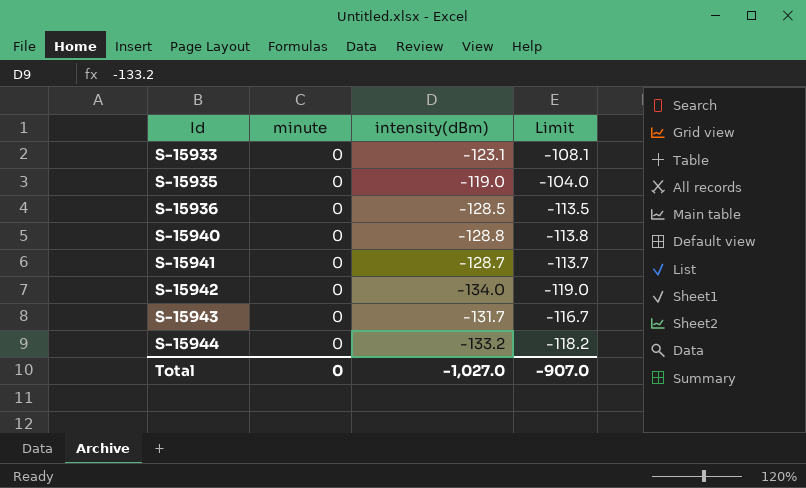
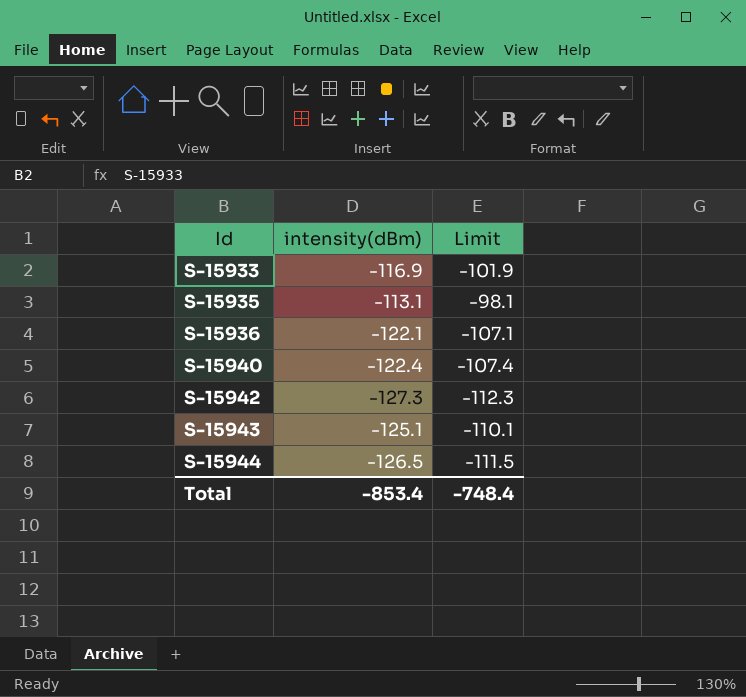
column minute | position: 2 -> none
row S-15941: 0 | -128.7 | -113.7 -> none
S-15933 | intensity(dBm): -123.1 -> -116.9
S-15933 | Limit: -108.1 -> -101.9
S-15935 | intensity(dBm): -119.0 -> -113.1
S-15935 | Limit: -104.0 -> -98.1
S-15936 | intensity(dBm): -128.5 -> -122.1
S-15936 | Limit: -113.5 -> -107.1
S-15940 | intensity(dBm): -128.8 -> -122.4
S-15940 | Limit: -113.8 -> -107.4
S-15942 | intensity(dBm): -134.0 -> -127.3
S-15942 | Limit: -119.0 -> -112.3
S-15943 | intensity(dBm): -131.7 -> -125.1
S-15943 | Limit: -116.7 -> -110.1
S-15944 | intensity(dBm): -133.2 -> -126.5
S-15944 | Limit: -118.2 -> -111.5
Total | intensity(dBm): -1,027.0 -> -853.4
Total | Limit: -907.0 -> -748.4

